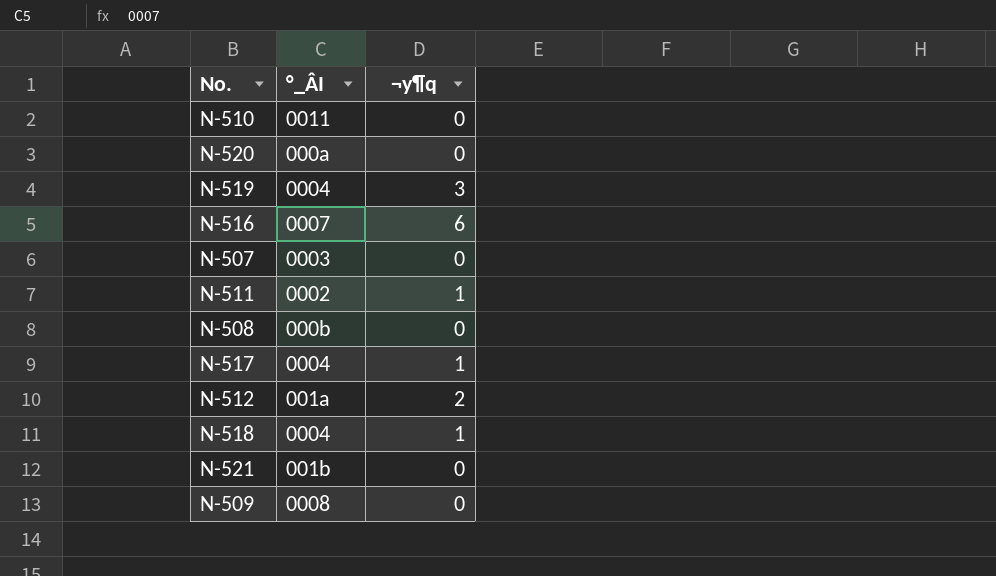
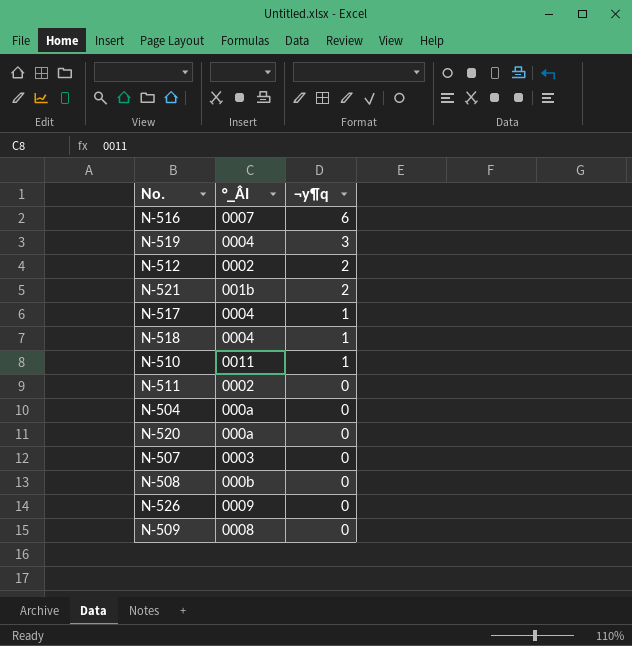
row order: none -> ¬y¶q descending
N-512 | °_ÂI: 001a -> 0002
N-521 | ¬y¶q: 0 -> 2
N-510 | ¬y¶q: 0 -> 1
N-511 | ¬y¶q: 1 -> 0
row N-504: none -> 000a | 0
row N-526: none -> 0009 | 0

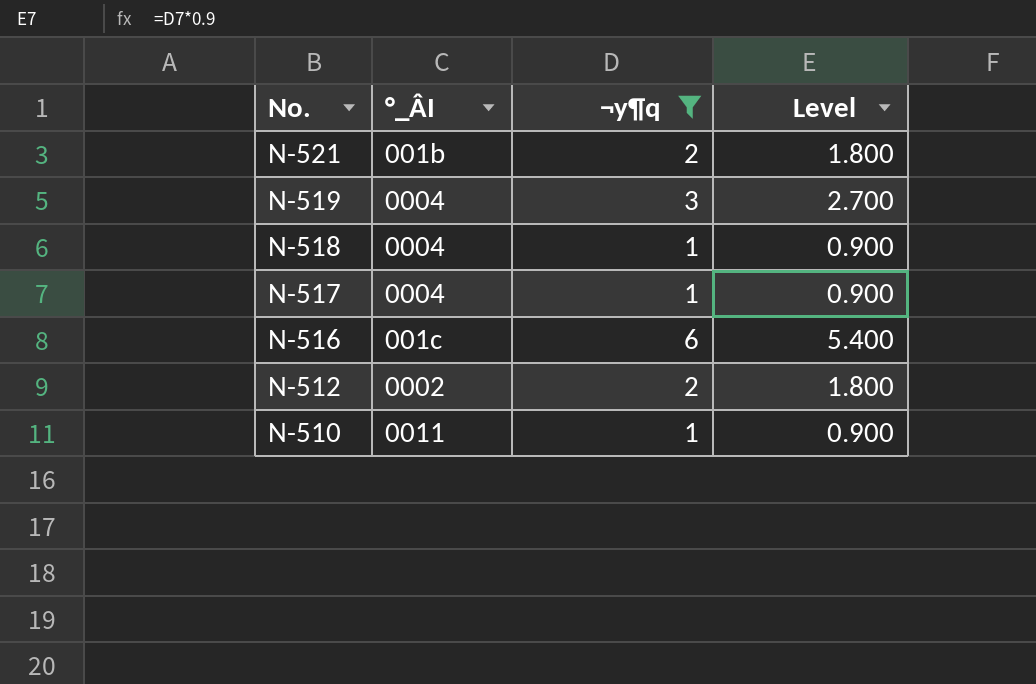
filter: none -> ¬y¶q != 0
row order: ¬y¶q descending -> No. descending
column Level | formula: none -> [¬y¶q] * 0.9
N-516 | °_ÂI: 0007 -> 001c

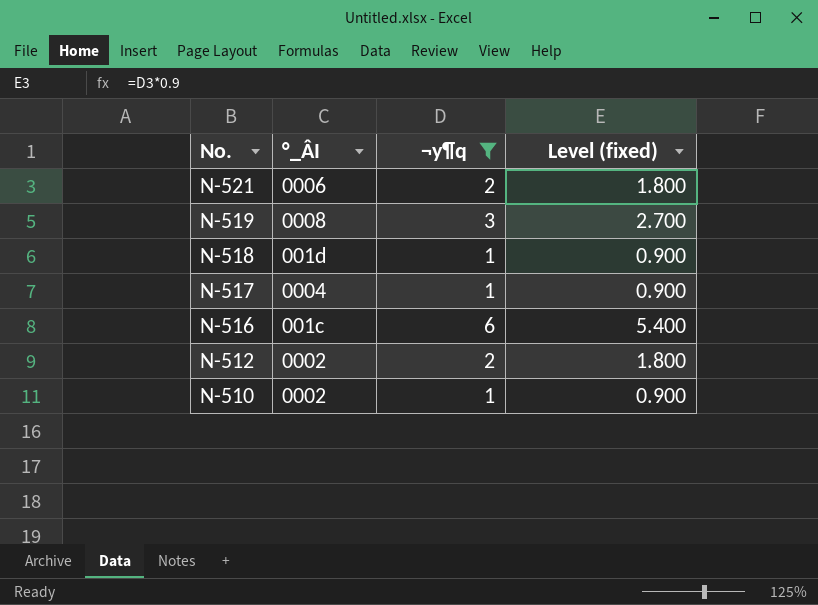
column name: Level -> Level (fixed)
N-521 | °_ÂI: 001b -> 0006
N-519 | °_ÂI: 0004 -> 0008
N-518 | °_ÂI: 0004 -> 001d
N-510 | °_ÂI: 0011 -> 0002

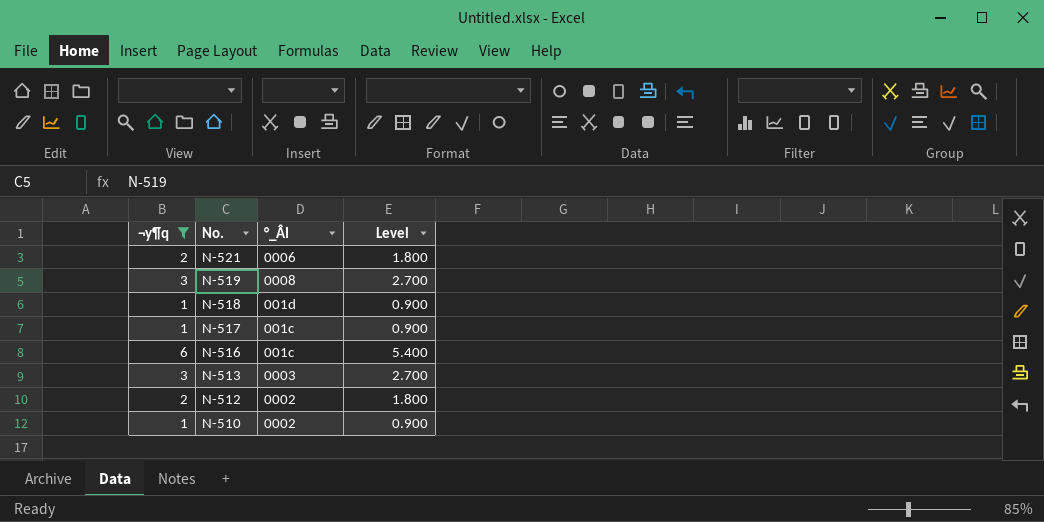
column ¬y¶q | position: 3 -> 1
column name: Level (fixed) -> Level
N-517 | °_ÂI: 0004 -> 001c
row N-513: none -> 3 | 0003 | 2.700

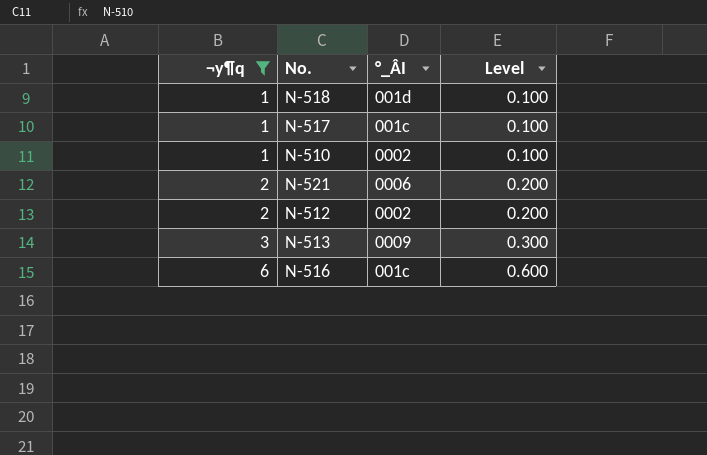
row order: No. descending -> ¬y¶q ascending
column Level | formula: [¬y¶q] * 0.9 -> [¬y¶q] * 0.1
row N-519: 3 | 0008 | 2.700 -> none
N-513 | °_ÂI: 0003 -> 0009

